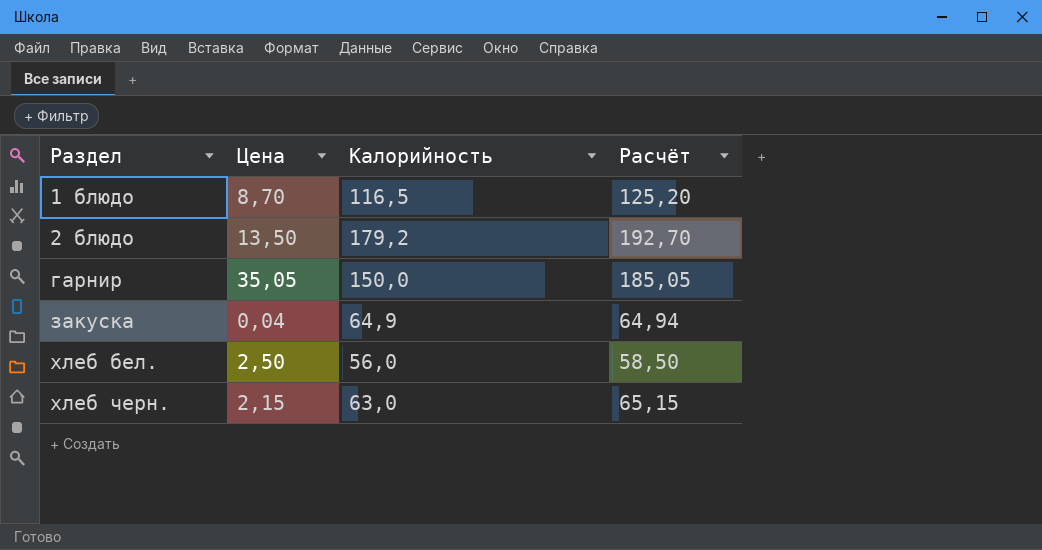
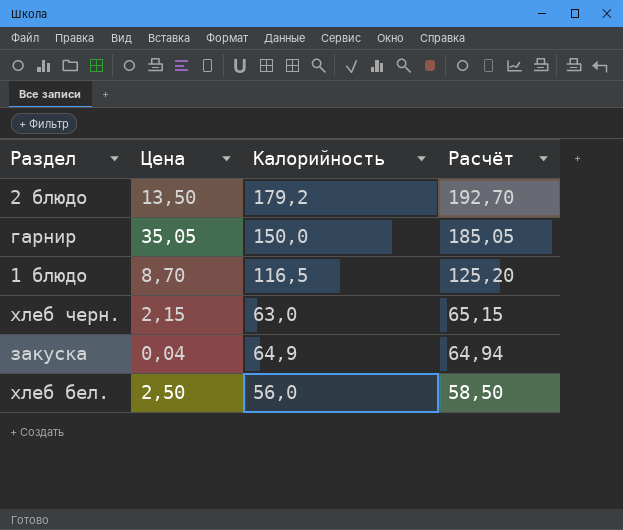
row order: Раздел ascending -> Расчёт descending

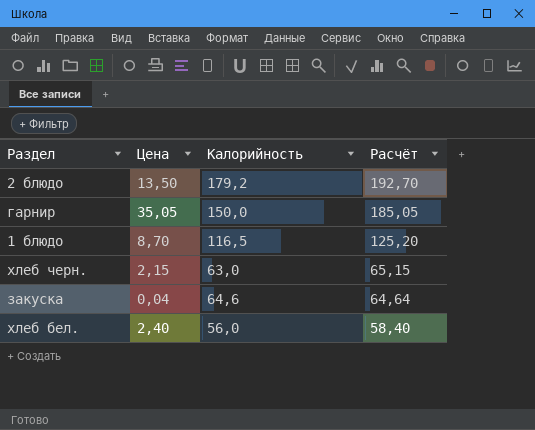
закуска | Калорийность: 64,9 -> 64,6
закуска | Расчёт: 64,94 -> 64,64
хлеб бел. | Цена: 2,50 -> 2,40
хлеб бел. | Расчёт: 58,50 -> 58,40

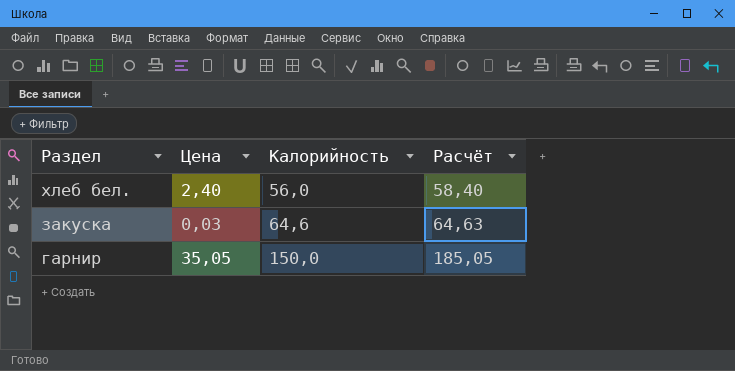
row order: Расчёт descending -> Раздел descending
row 2 блюдо: 13,50 | 179,2 | 192,70 -> none
row 1 блюдо: 8,70 | 116,5 | 125,20 -> none
row хлеб черн.: 2,15 | 63,0 | 65,15 -> none
закуска | Цена: 0,04 -> 0,03
закуска | Расчёт: 64,64 -> 64,63

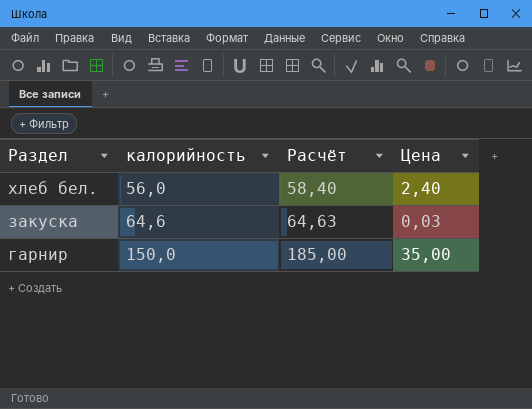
column name: Калорийность -> калорийность
column Цена | position: 2 -> 4
гарнир | Расчёт: 185,05 -> 185,00
гарнир | Цена: 35,05 -> 35,00

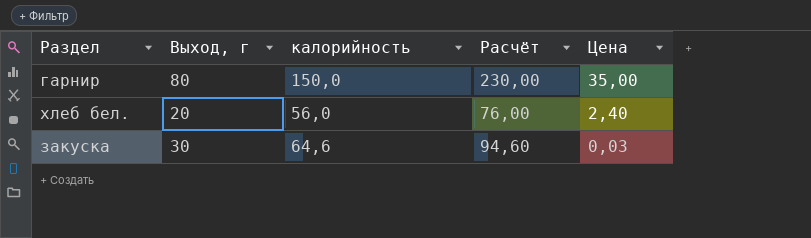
row order: Раздел descending -> Цена descending
column Выход, г | position: none -> 2
column Расчёт | formula: [калорийность] + [Цена] -> [Выход, г] + [калорийность]

